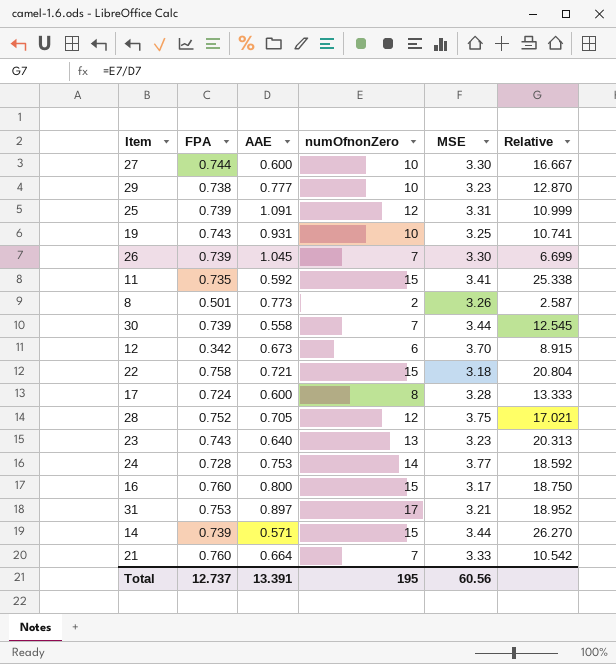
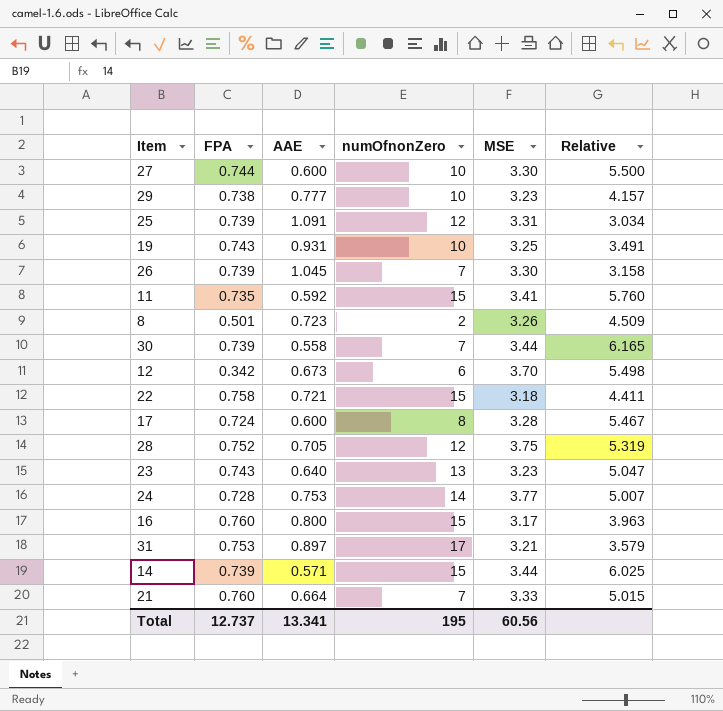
column Relative | formula: [numOfnonZero] / [AAE] -> [MSE] / [AAE]
8 | AAE: 0.773 -> 0.723
Total | AAE: 13.391 -> 13.341

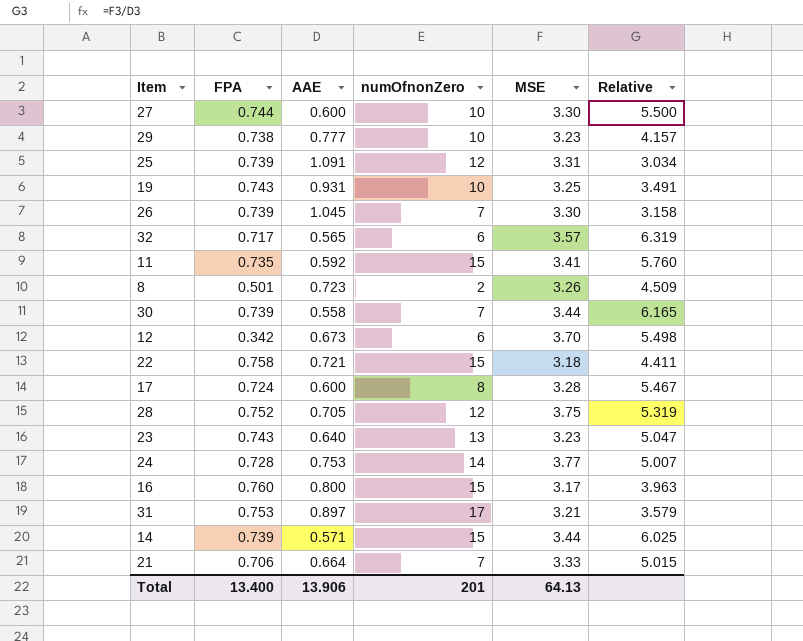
row 32: none -> 0.717 | 0.565 | 6 | 3.57 | 6.319
21 | FPA: 0.760 -> 0.706
Total | FPA: 12.737 -> 13.400
Total | AAE: 13.341 -> 13.906
Total | numOfnonZero: 195 -> 201
Total | MSE: 60.56 -> 64.13

